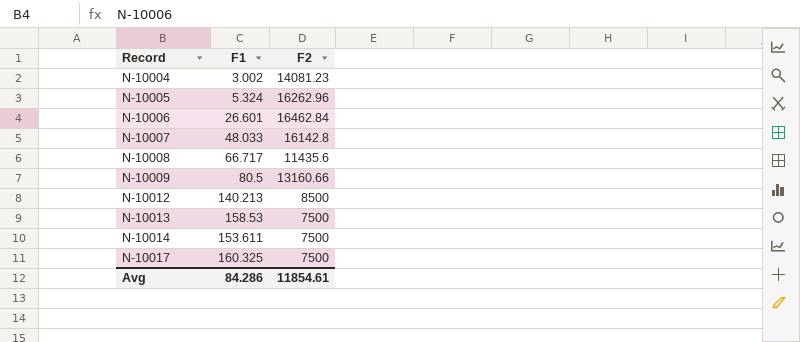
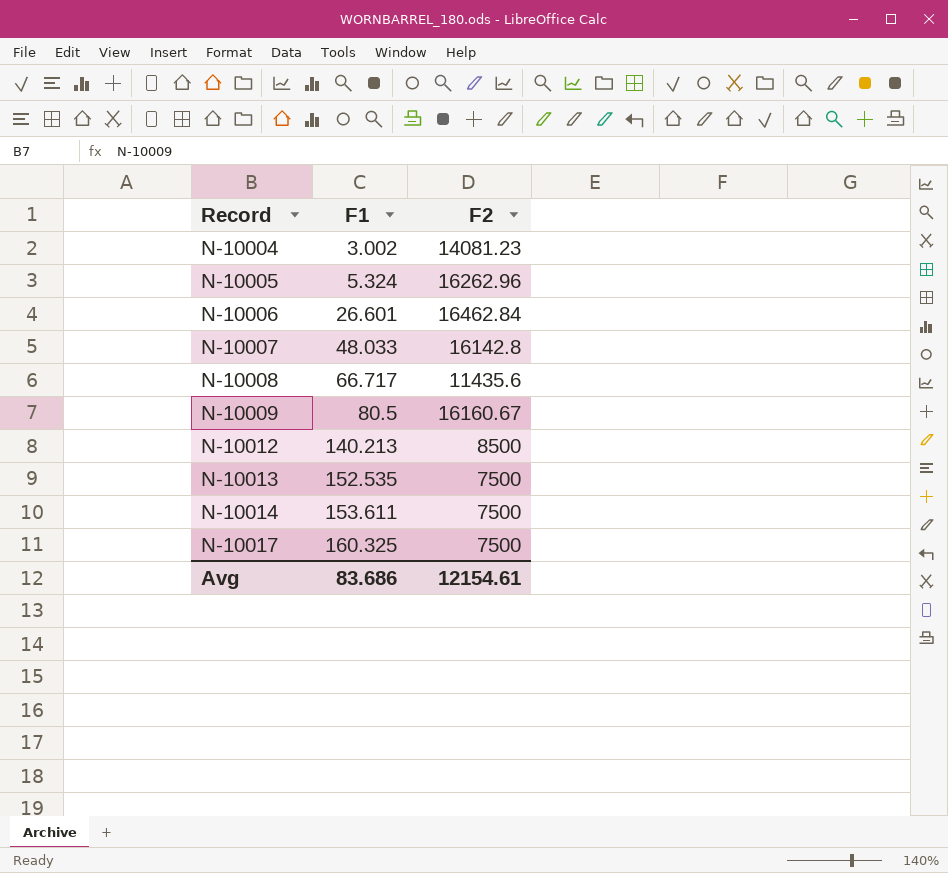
N-10009 | F2: 13160.66 -> 16160.67
N-10013 | F1: 158.53 -> 152.535
Avg | F1: 84.286 -> 83.686
Avg | F2: 11854.61 -> 12154.61

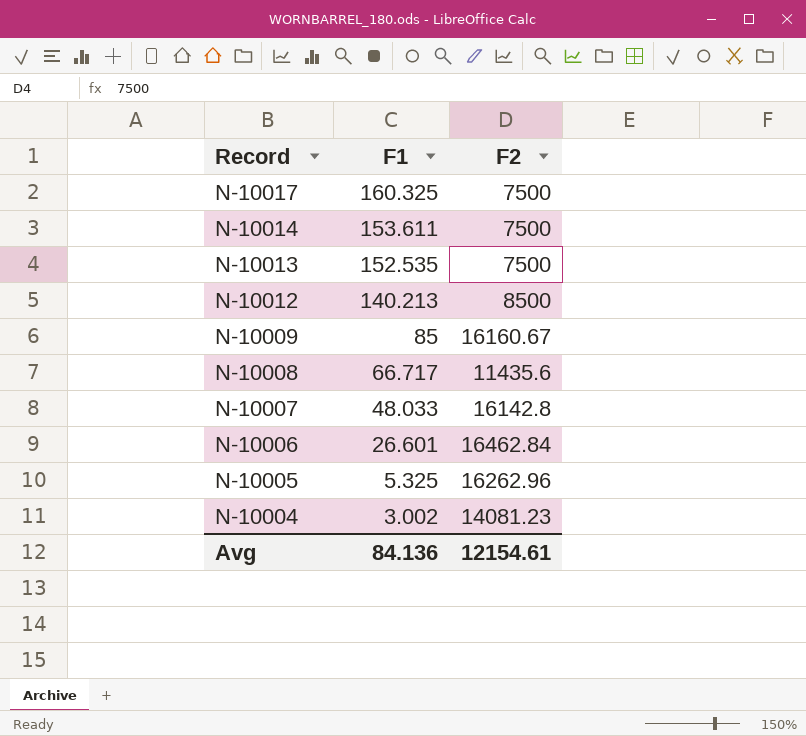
row order: Record ascending -> Record descending
N-10009 | F1: 80.5 -> 85
N-10005 | F1: 5.324 -> 5.325
Avg | F1: 83.686 -> 84.136

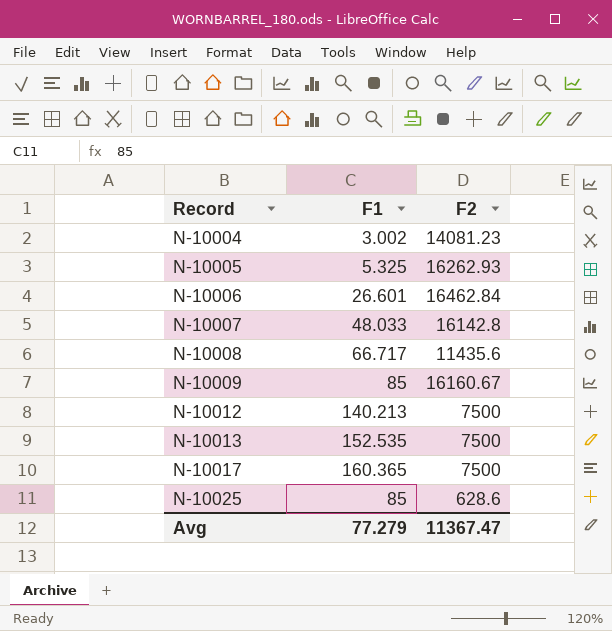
row order: Record descending -> Record ascending
row N-10014: 153.611 | 7500 -> none
N-10005 | F2: 16262.96 -> 16262.93
N-10012 | F2: 8500 -> 7500
N-10017 | F1: 160.325 -> 160.365
row N-10025: none -> 85 | 628.6
Avg | F1: 84.136 -> 77.279
Avg | F2: 12154.61 -> 11367.47

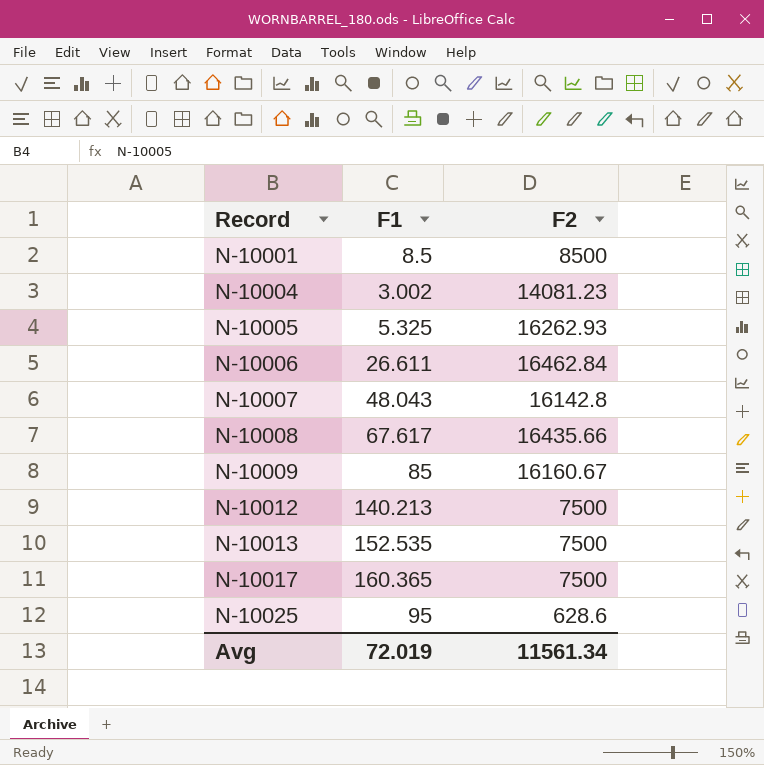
row N-10001: none -> 8.5 | 8500
N-10006 | F1: 26.601 -> 26.611
N-10007 | F1: 48.033 -> 48.043
N-10008 | F1: 66.717 -> 67.617
N-10008 | F2: 11435.6 -> 16435.66
N-10025 | F1: 85 -> 95
Avg | F1: 77.279 -> 72.019
Avg | F2: 11367.47 -> 11561.34

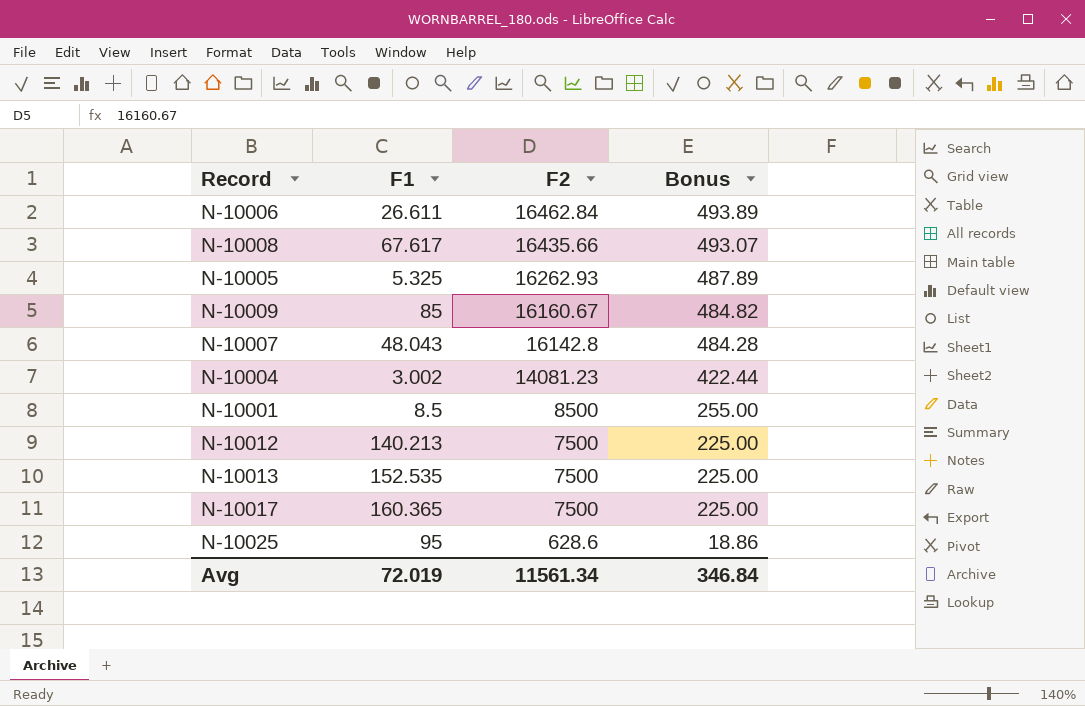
row order: Record ascending -> F2 descending
column Bonus | formula: none -> [F2] * 0.03

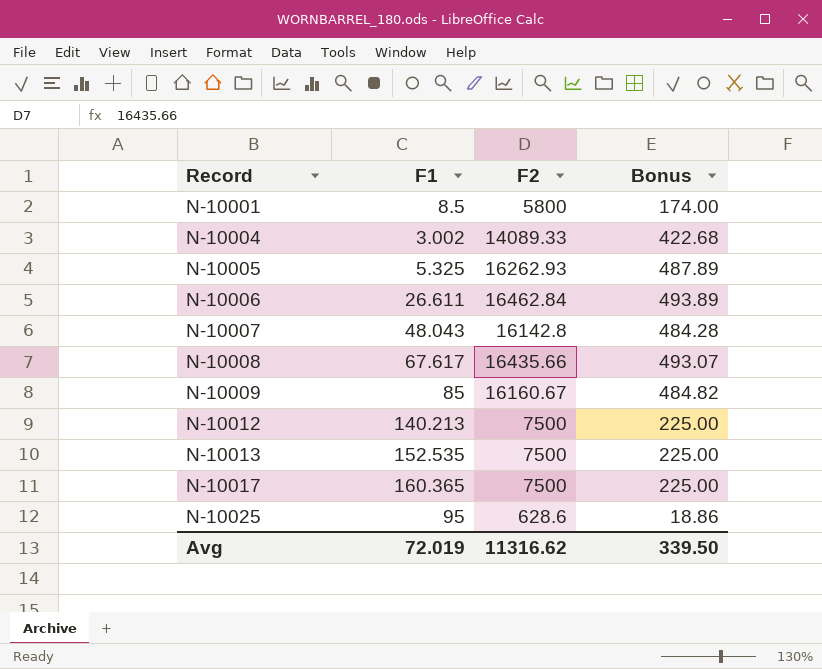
row order: F2 descending -> Record ascending
N-10001 | F2: 8500 -> 5800
N-10001 | Bonus: 255.00 -> 174.00
N-10004 | F2: 14081.23 -> 14089.33
N-10004 | Bonus: 422.44 -> 422.68
Avg | F2: 11561.34 -> 11316.62
Avg | Bonus: 346.84 -> 339.50

